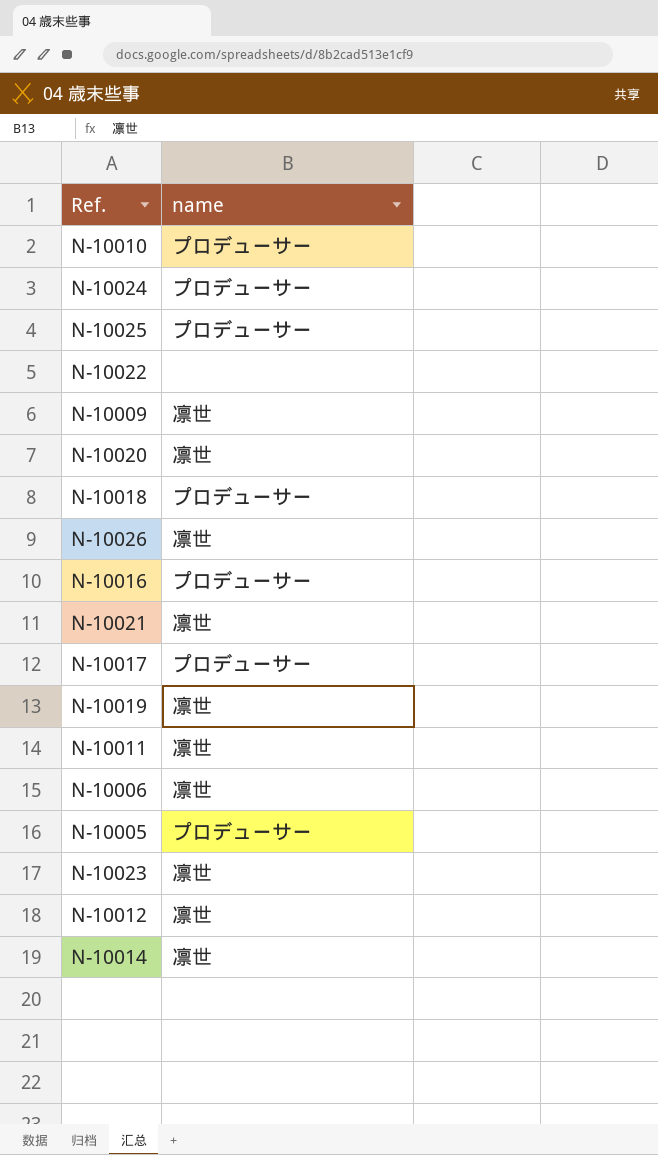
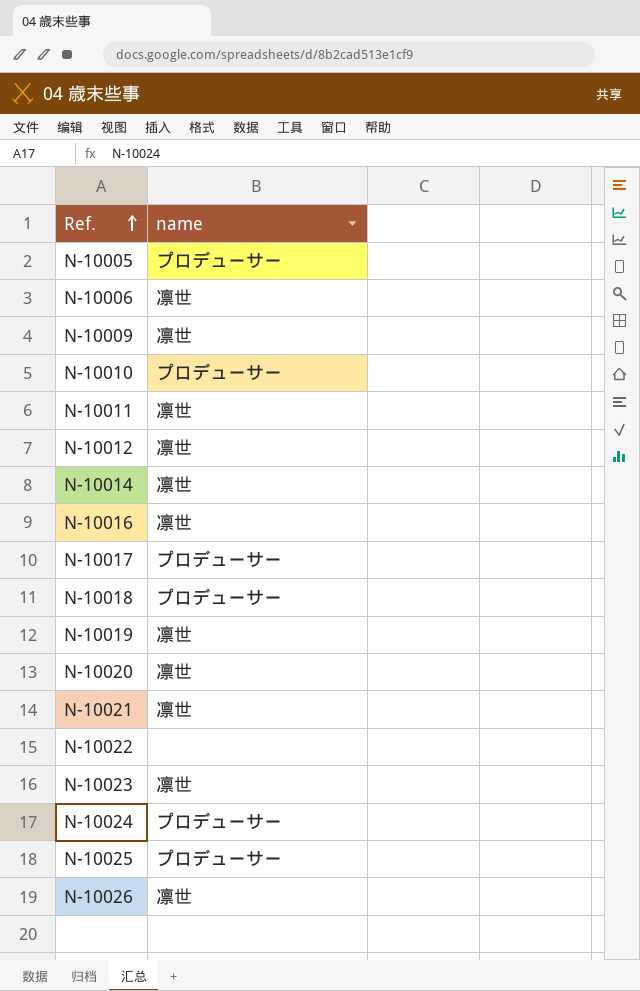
row order: none -> Ref. ascending
N-10016 | name: プロデューサー -> 凛世

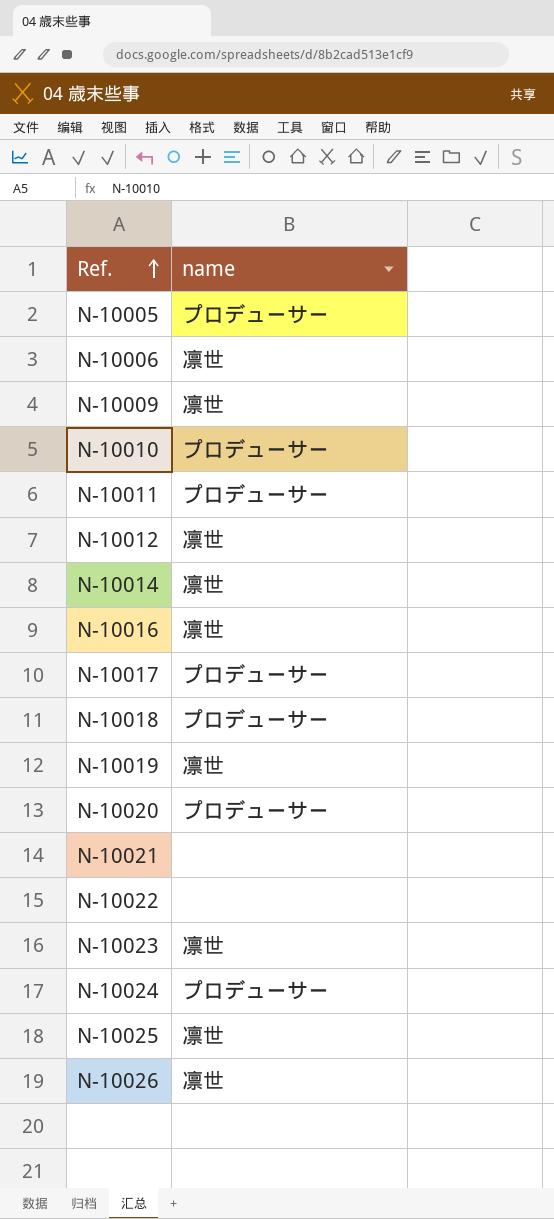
N-10011 | name: 凛世 -> プロデューサー
N-10020 | name: 凛世 -> プロデューサー
N-10021 | name: 凛世 -> none
N-10025 | name: プロデューサー -> 凛世

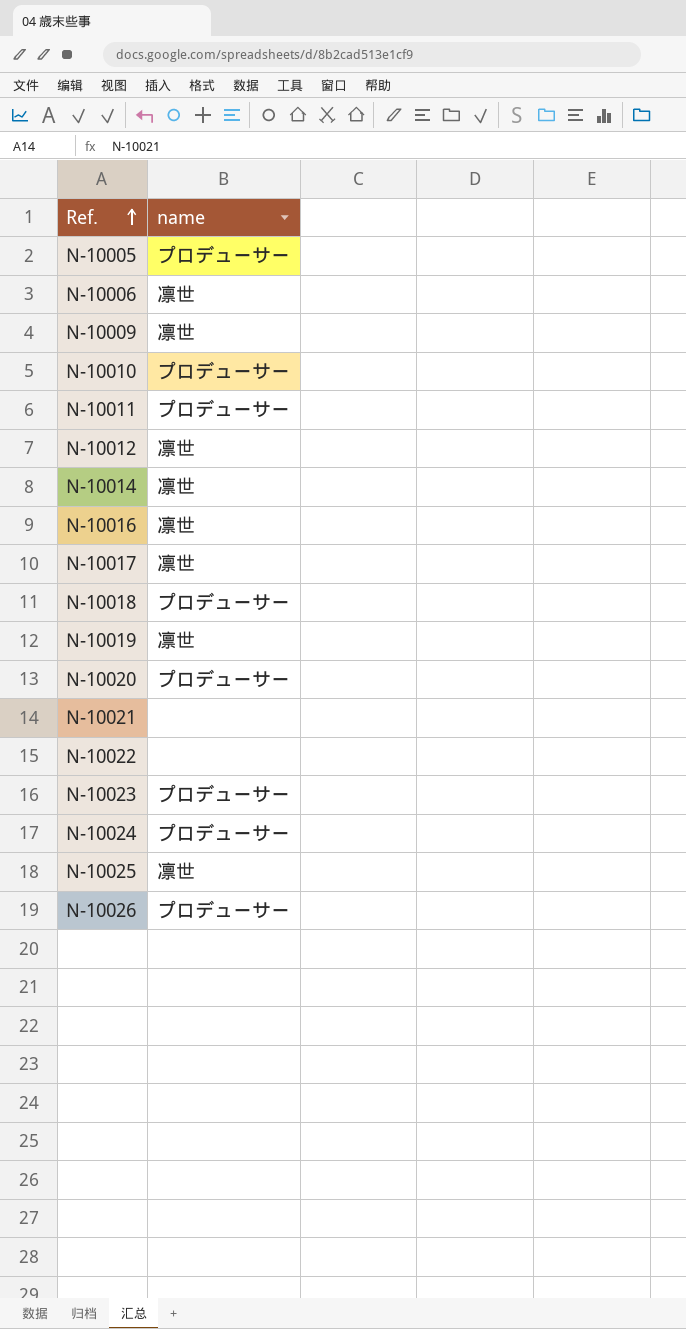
N-10017 | name: プロデューサー -> 凛世
N-10023 | name: 凛世 -> プロデューサー
N-10026 | name: 凛世 -> プロデューサー

